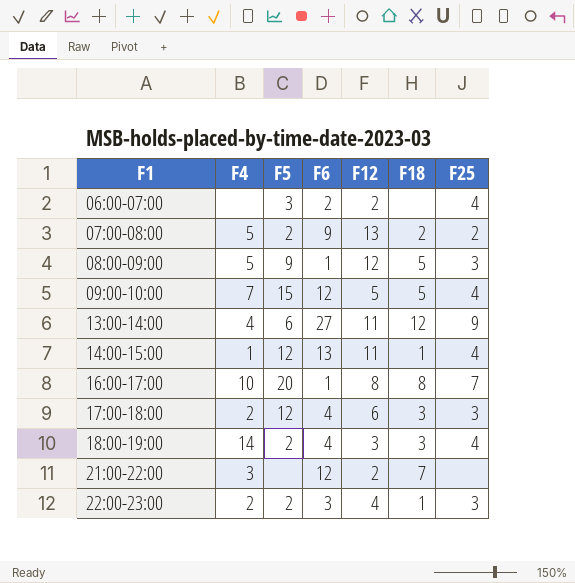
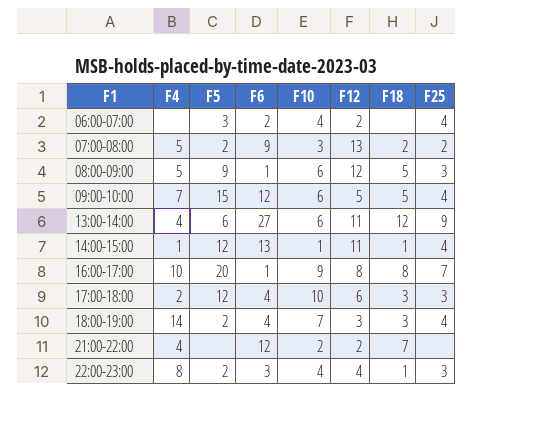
column F10 | position: none -> 5
21:00-22:00 | F4: 3 -> 4
22:00-23:00 | F4: 2 -> 8

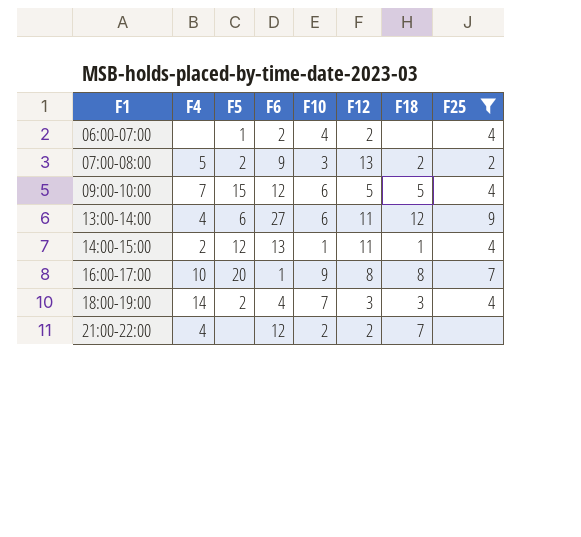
filter: none -> F25 != 3
06:00-07:00 | F5: 3 -> 1
14:00-15:00 | F4: 1 -> 2

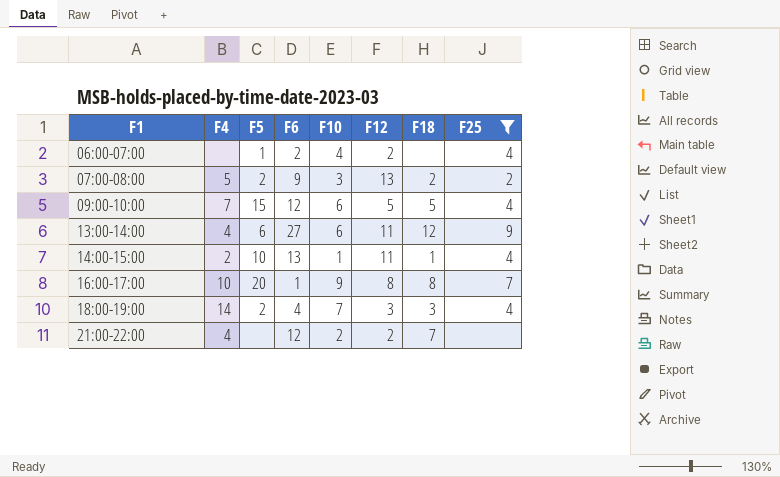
14:00-15:00 | F5: 12 -> 10

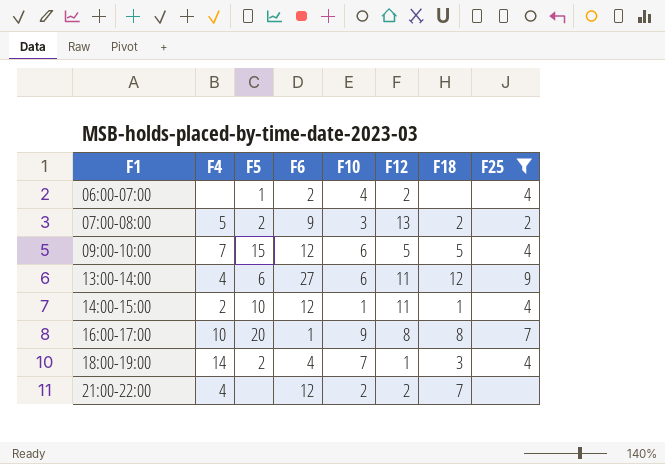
14:00-15:00 | F6: 13 -> 12
18:00-19:00 | F12: 3 -> 1

